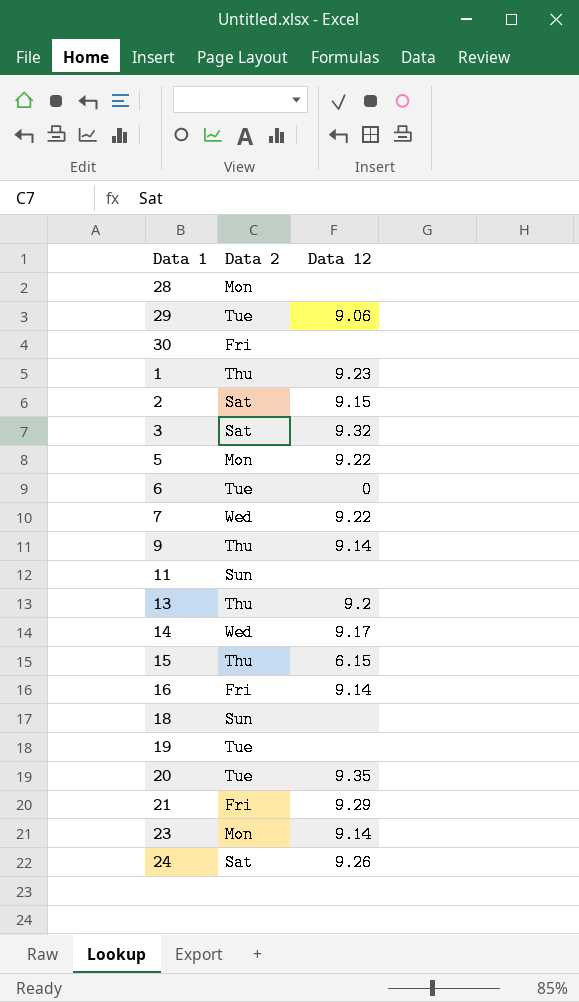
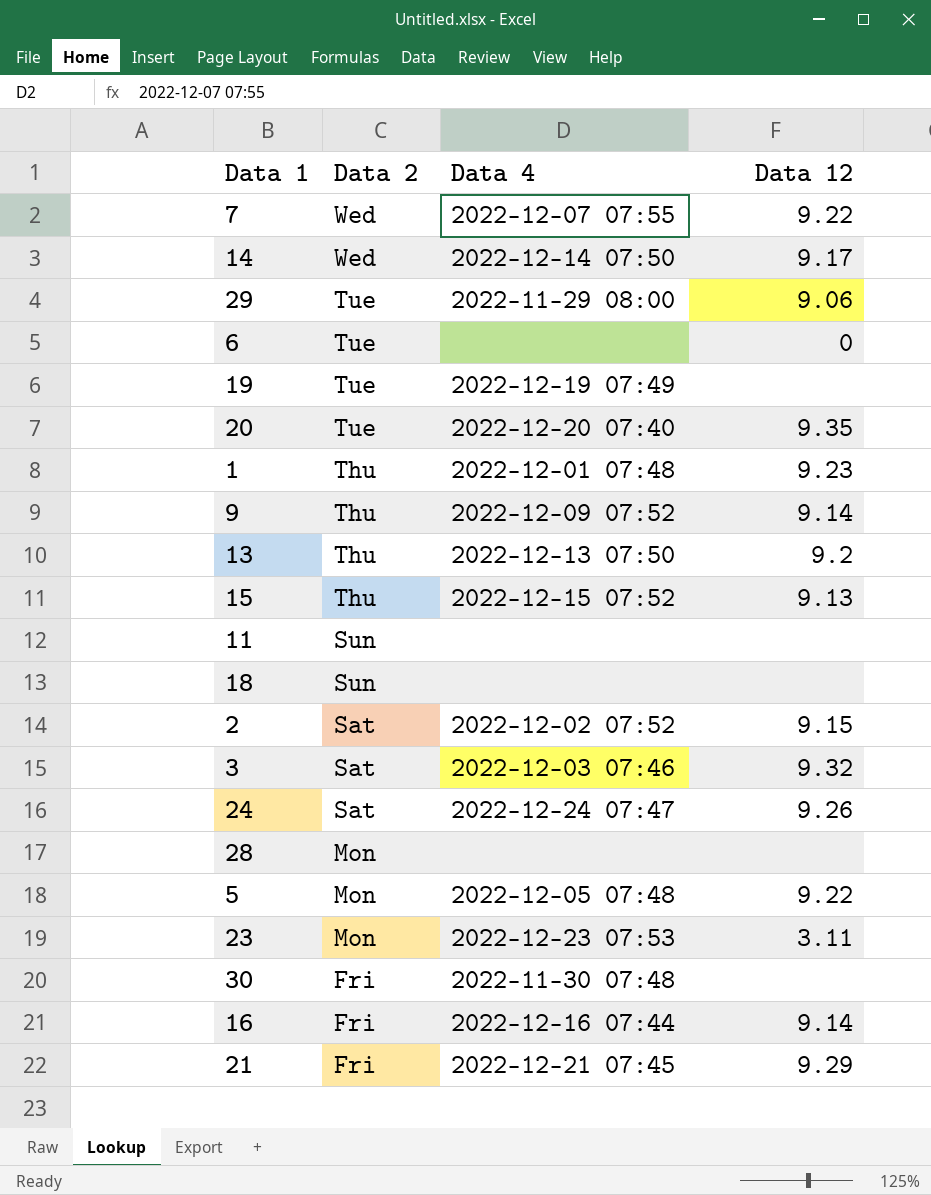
row order: none -> Data 2 descending
column Data 4 | position: none -> 3
15 | Data 12: 6.15 -> 9.13
23 | Data 12: 9.14 -> 3.11

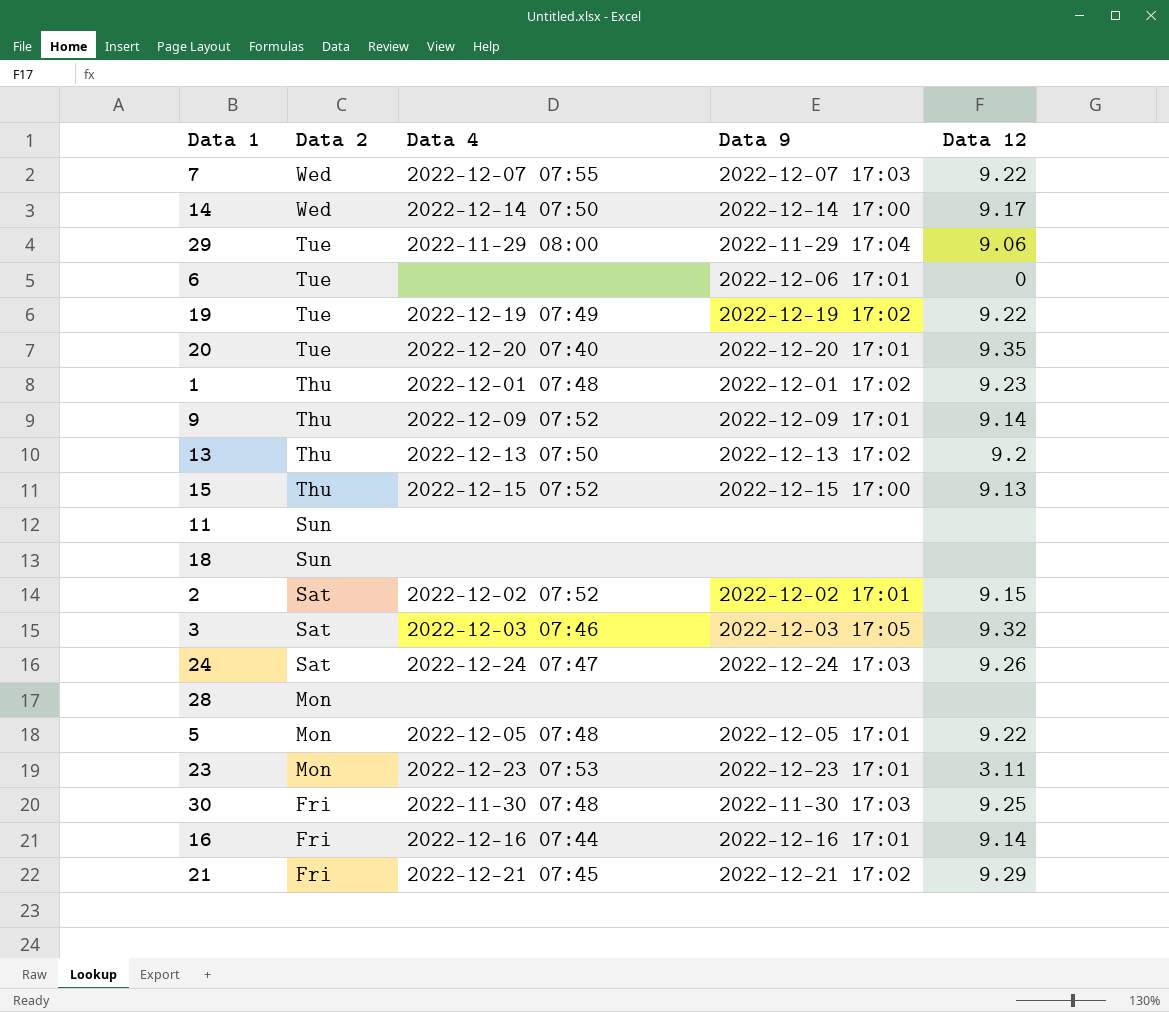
column Data 9 | position: none -> 4
19 | Data 12: none -> 9.22
30 | Data 12: none -> 9.25

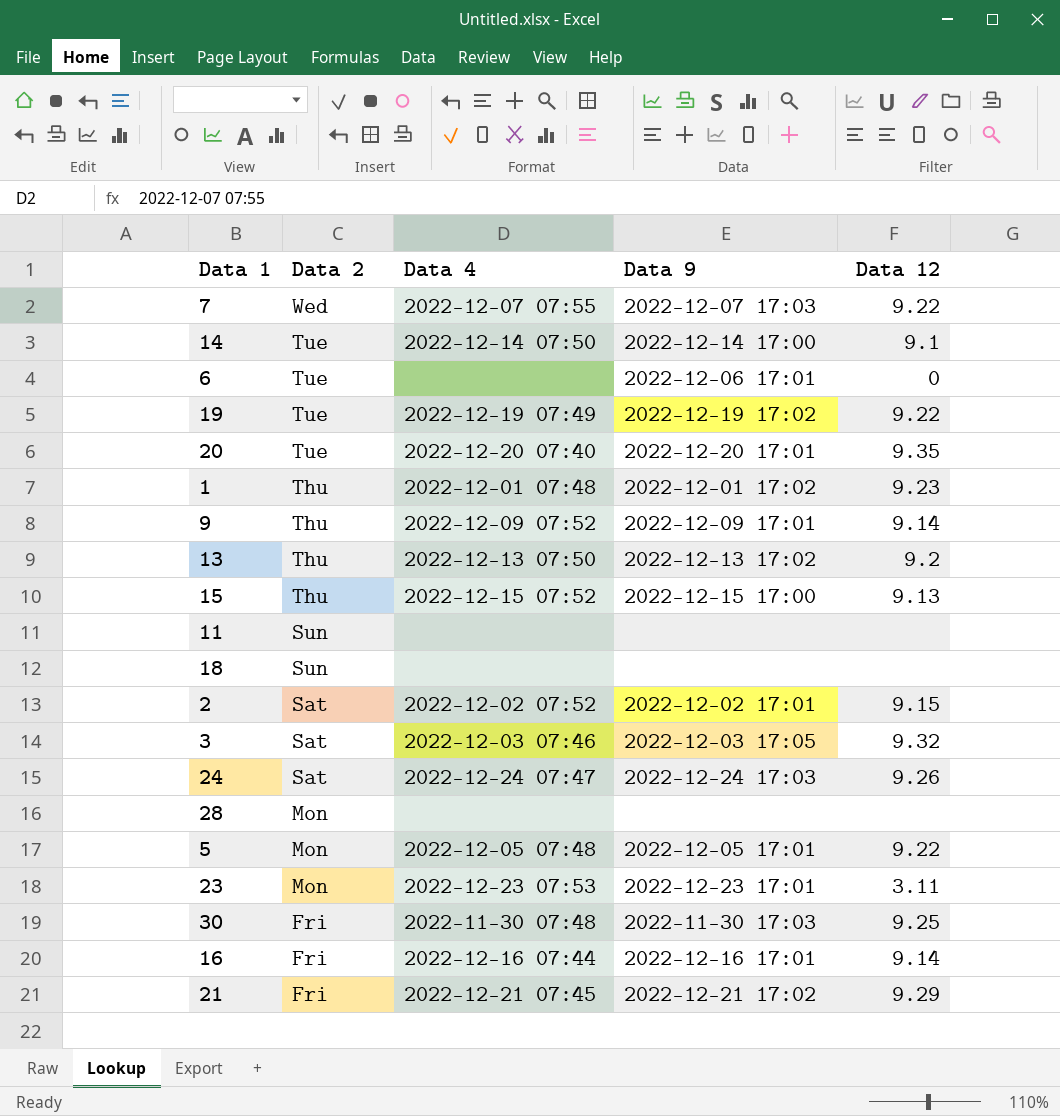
row 29: Tue | 2022-11-29 08:00 | 2022-11-29 17:04 | 9.06 -> none
14 | Data 2: Wed -> Tue
14 | Data 12: 9.17 -> 9.1

